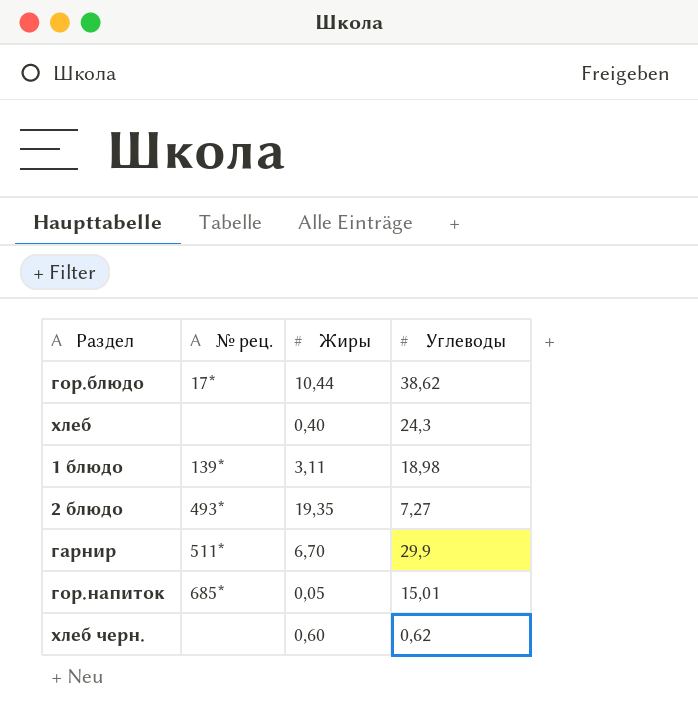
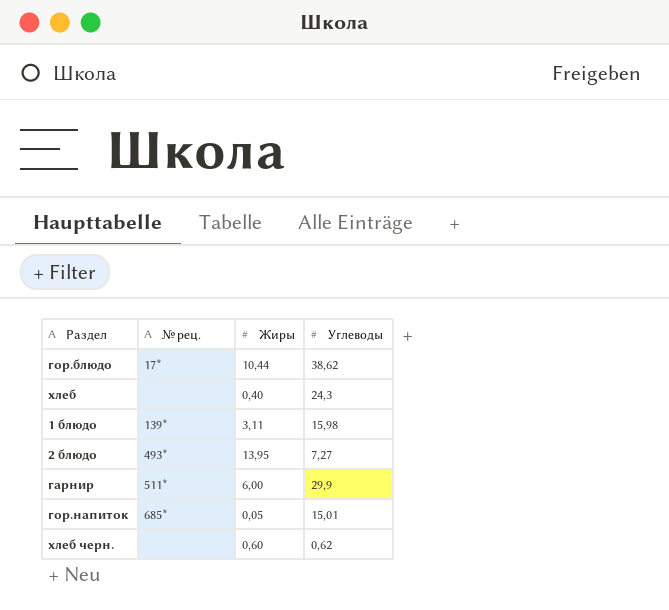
1 блюдо | Углеводы: 18,98 -> 15,98
2 блюдо | Жиры: 19,35 -> 13,95
гарнир | Жиры: 6,70 -> 6,00

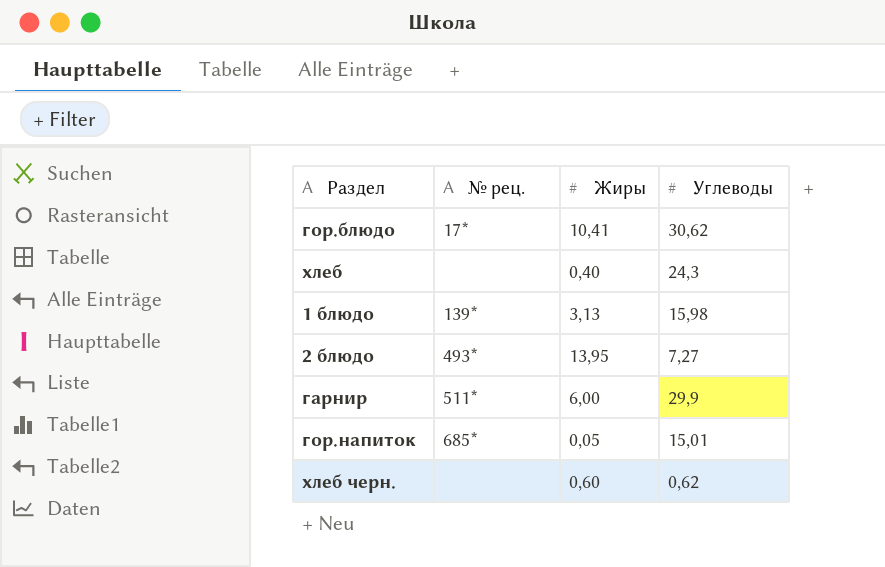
гор.блюдо | Жиры: 10,44 -> 10,41
гор.блюдо | Углеводы: 38,62 -> 30,62
1 блюдо | Жиры: 3,11 -> 3,13

